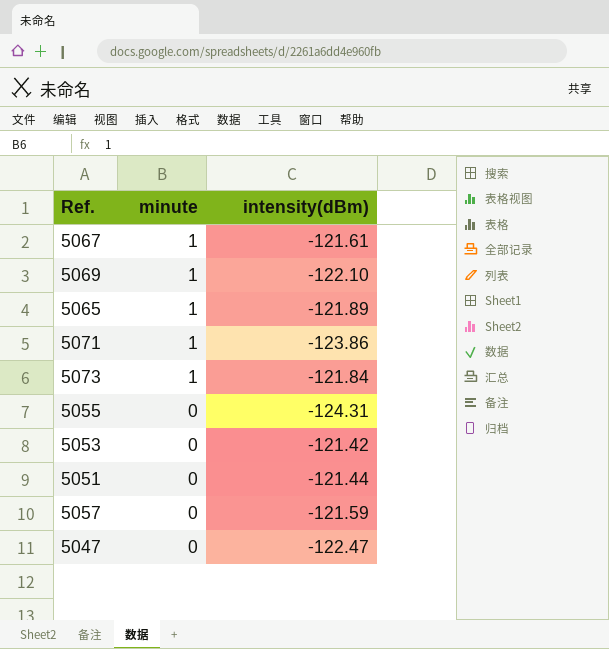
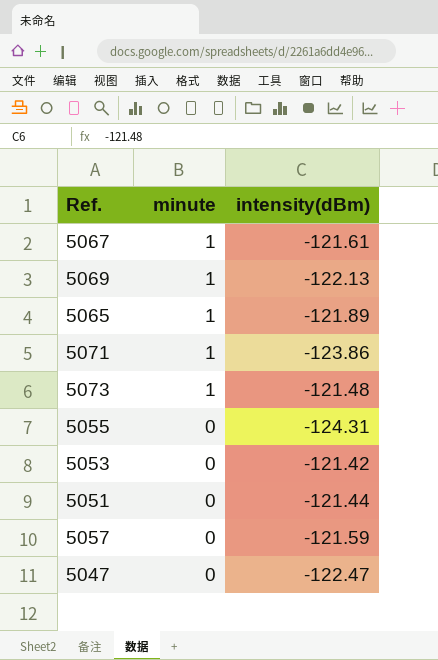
5069 | intensity(dBm): -122.10 -> -122.13
5073 | intensity(dBm): -121.84 -> -121.48

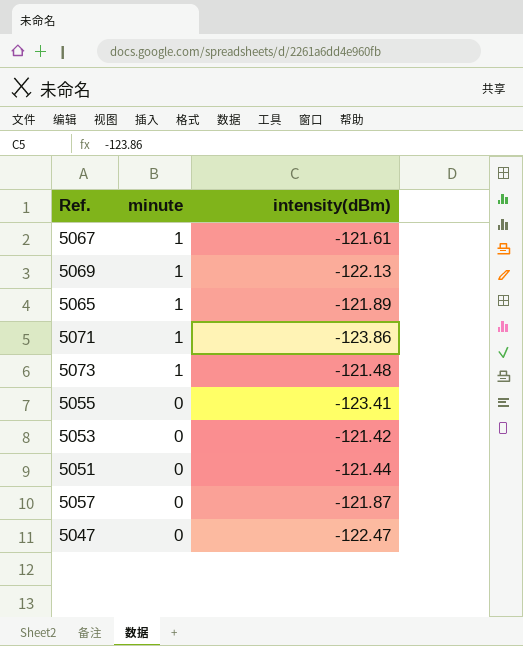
5055 | intensity(dBm): -124.31 -> -123.41
5057 | intensity(dBm): -121.59 -> -121.87

